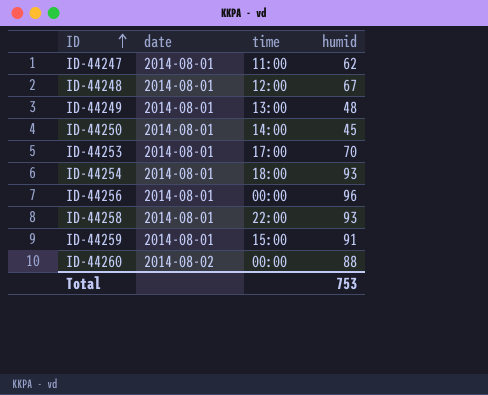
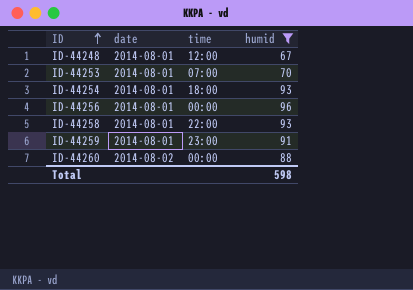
filter: none -> humid >= 67
ID-44253 | time: 17:00 -> 07:00
ID-44259 | time: 15:00 -> 23:00
Total | humid: 753 -> 598

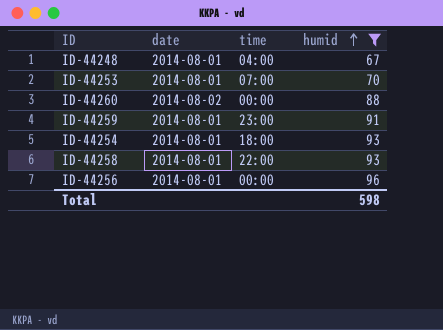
row order: ID ascending -> humid ascending
ID-44248 | time: 12:00 -> 04:00

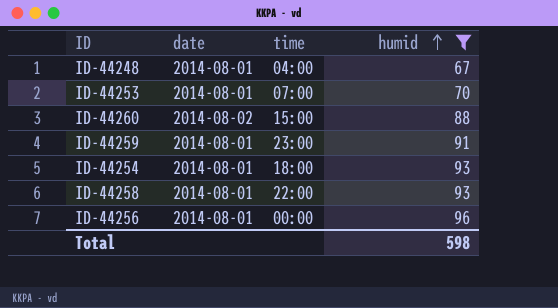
ID-44260 | time: 00:00 -> 15:00

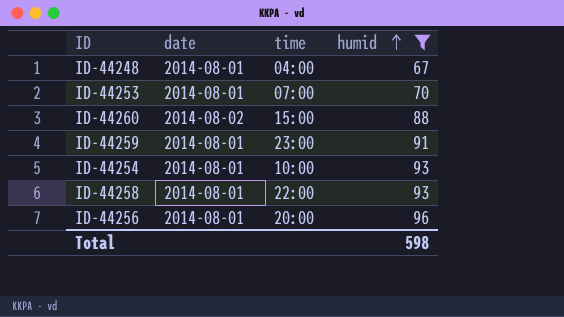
ID-44254 | time: 18:00 -> 10:00
ID-44256 | time: 00:00 -> 20:00

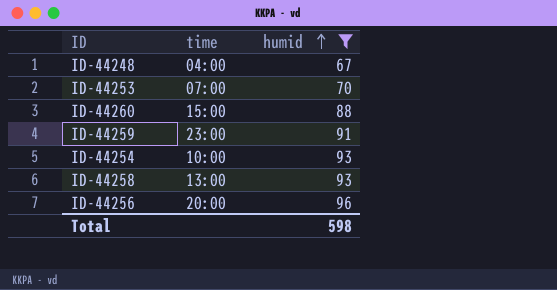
column date | position: 2 -> none
ID-44258 | time: 22:00 -> 13:00

